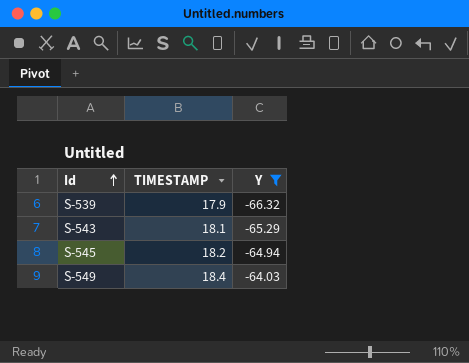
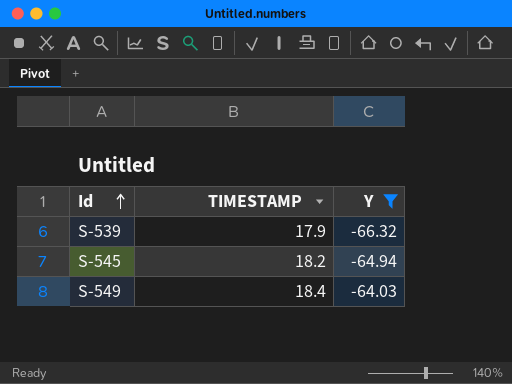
row S-543: 18.1 | -65.29 -> none

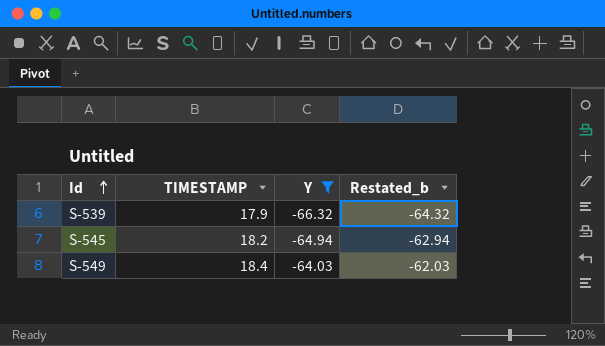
column Restated_b | formula: none -> [Y] + 2

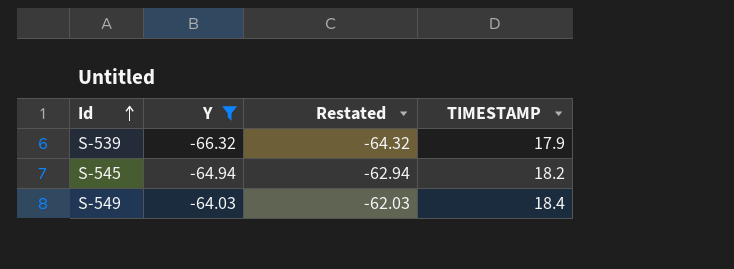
column name: Restated_b -> Restated
column TIMESTAMP | position: 2 -> 4

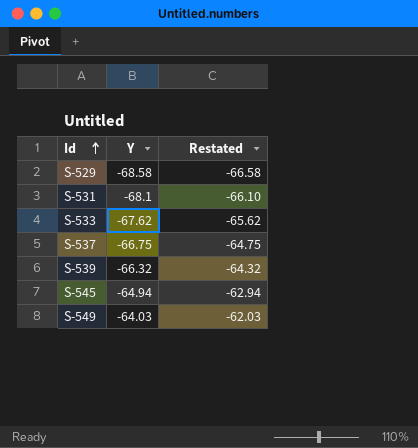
filter: Y >= -66.32 -> none
column TIMESTAMP | position: 4 -> none

